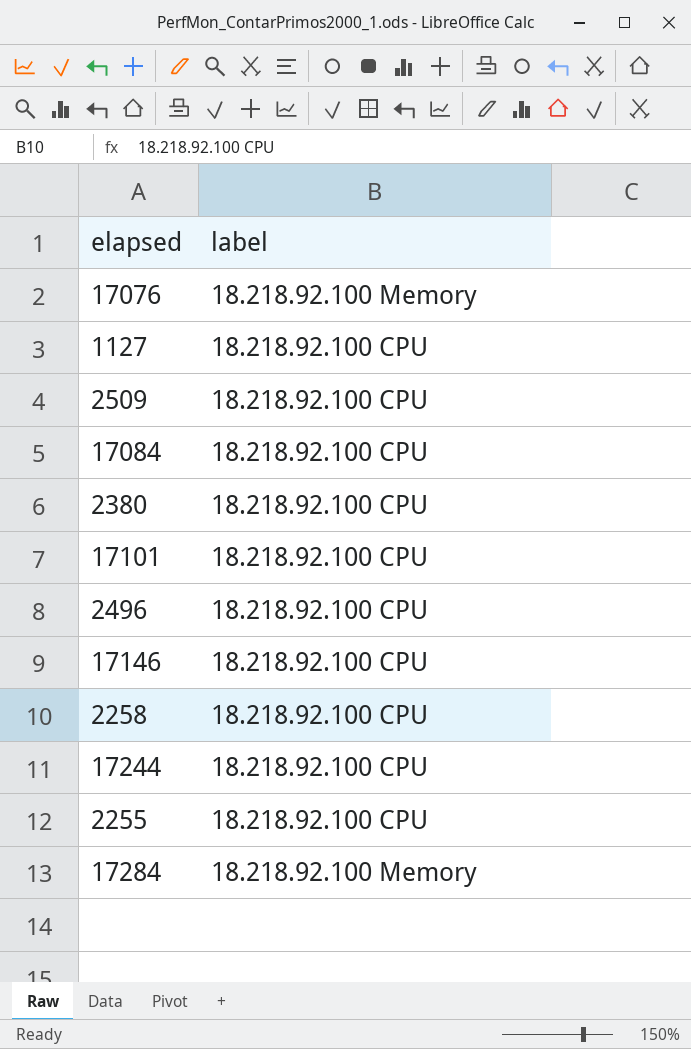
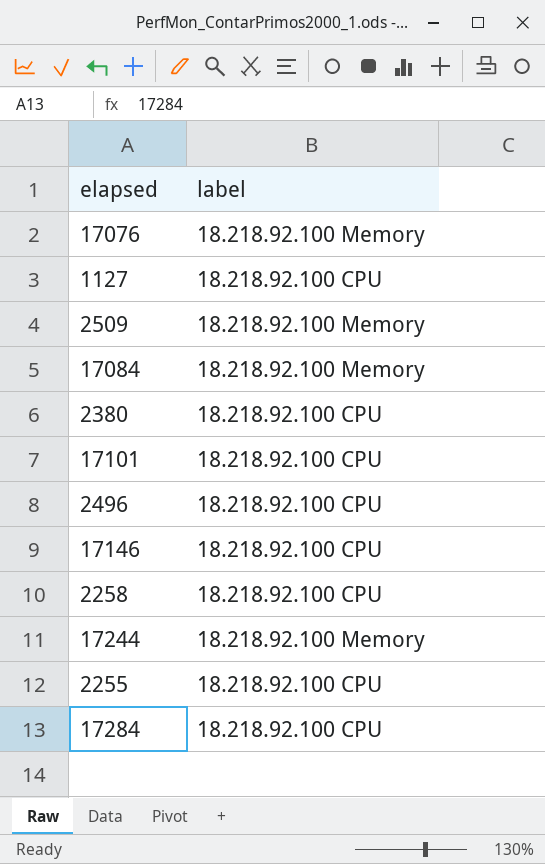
2509 | label: 18.218.92.100 CPU -> 18.218.92.100 Memory
17084 | label: 18.218.92.100 CPU -> 18.218.92.100 Memory
17244 | label: 18.218.92.100 CPU -> 18.218.92.100 Memory
17284 | label: 18.218.92.100 Memory -> 18.218.92.100 CPU

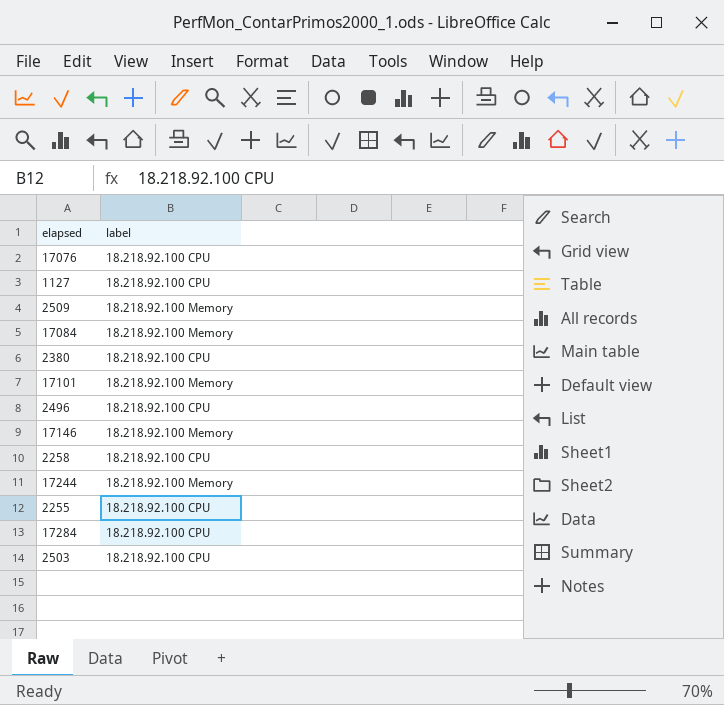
17076 | label: 18.218.92.100 Memory -> 18.218.92.100 CPU
17101 | label: 18.218.92.100 CPU -> 18.218.92.100 Memory
17146 | label: 18.218.92.100 CPU -> 18.218.92.100 Memory
row 2503: none -> 18.218.92.100 CPU

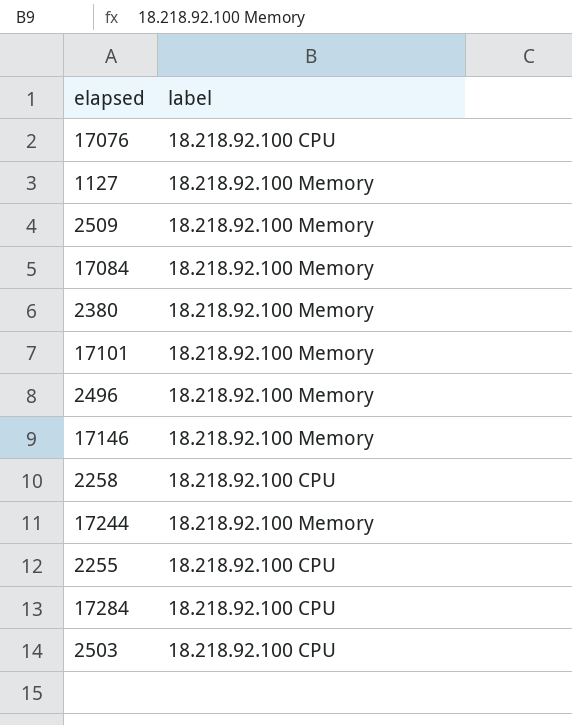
1127 | label: 18.218.92.100 CPU -> 18.218.92.100 Memory
2380 | label: 18.218.92.100 CPU -> 18.218.92.100 Memory
2496 | label: 18.218.92.100 CPU -> 18.218.92.100 Memory

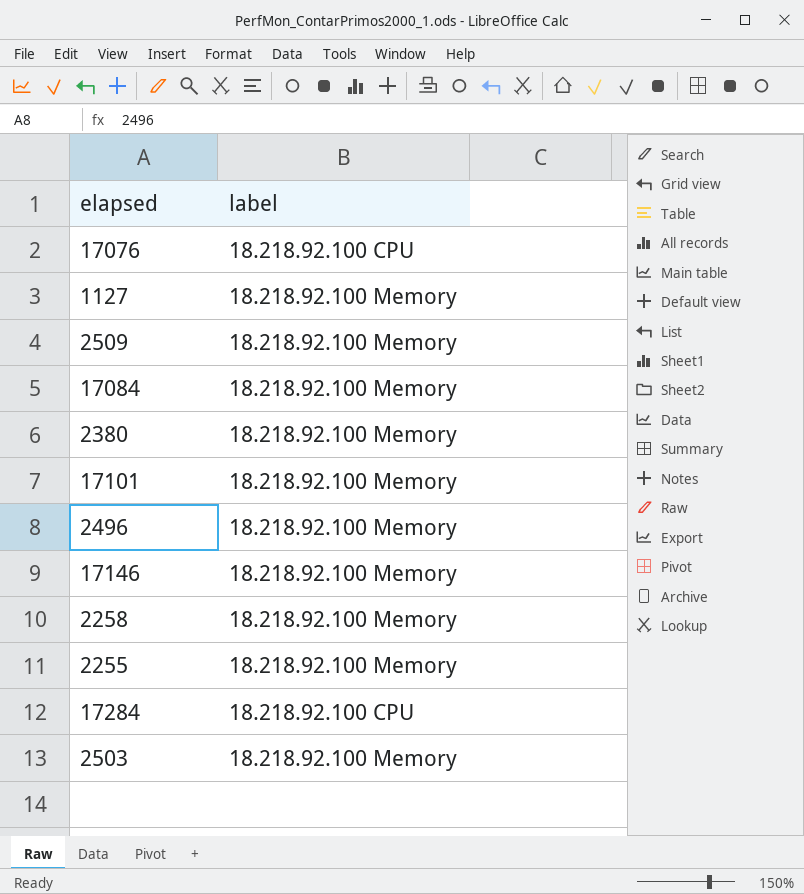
row 17244: 18.218.92.100 Memory -> none
2258 | label: 18.218.92.100 CPU -> 18.218.92.100 Memory
2255 | label: 18.218.92.100 CPU -> 18.218.92.100 Memory
2503 | label: 18.218.92.100 CPU -> 18.218.92.100 Memory

